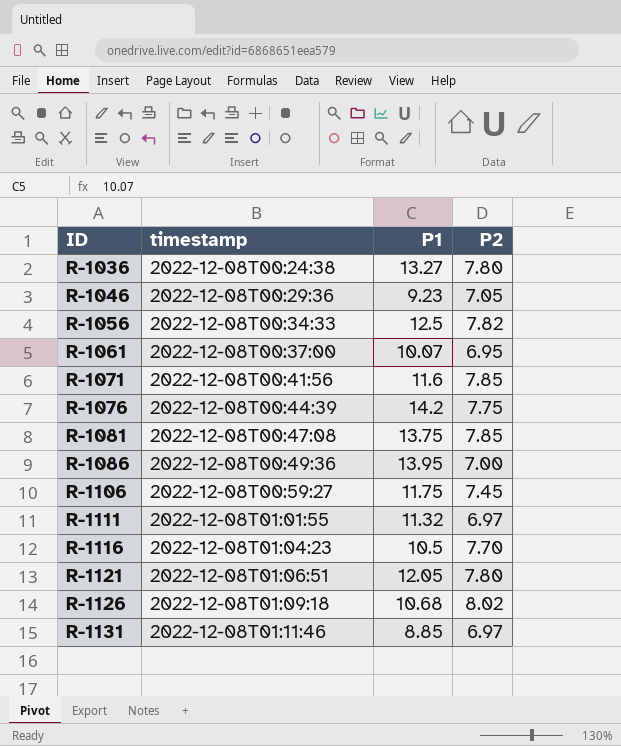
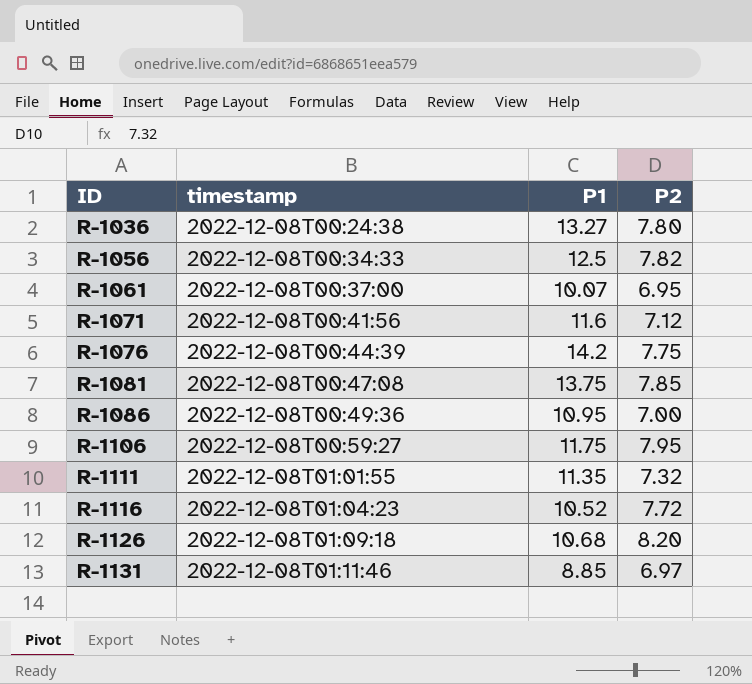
row R-1046: 2022-12-08T00:29:36 | 9.23 | 7.05 -> none
row R-1121: 2022-12-08T01:06:51 | 12.05 | 7.80 -> none
R-1071 | P2: 7.85 -> 7.12
R-1086 | P1: 13.95 -> 10.95
R-1106 | P2: 7.45 -> 7.95
R-1111 | P1: 11.32 -> 11.35
R-1111 | P2: 6.97 -> 7.32
R-1116 | P1: 10.5 -> 10.52
R-1116 | P2: 7.70 -> 7.72
R-1126 | P2: 8.02 -> 8.20

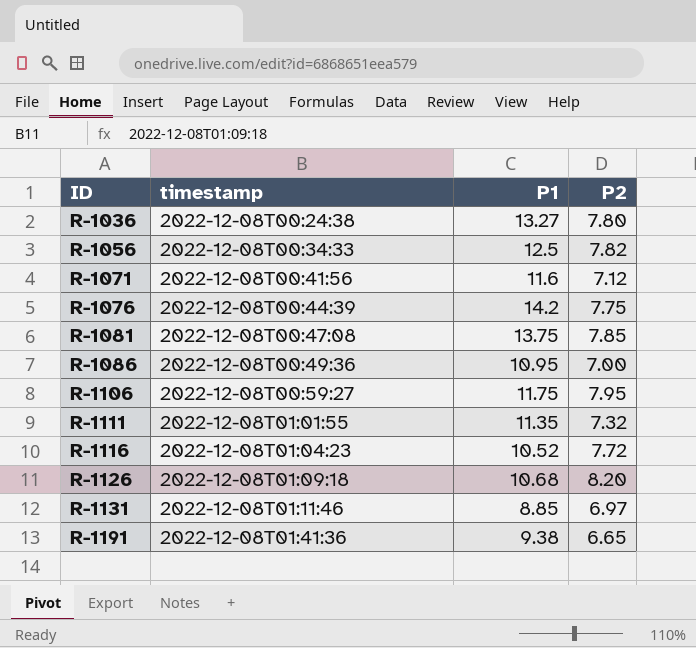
row R-1061: 2022-12-08T00:37:00 | 10.07 | 6.95 -> none
row R-1191: none -> 2022-12-08T01:41:36 | 9.38 | 6.65

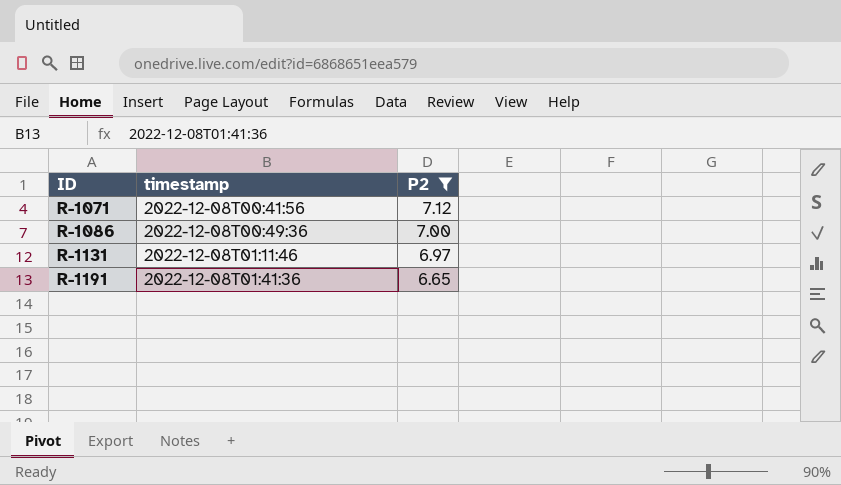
filter: none -> P2 <= 7.12
column P1 | position: 3 -> none

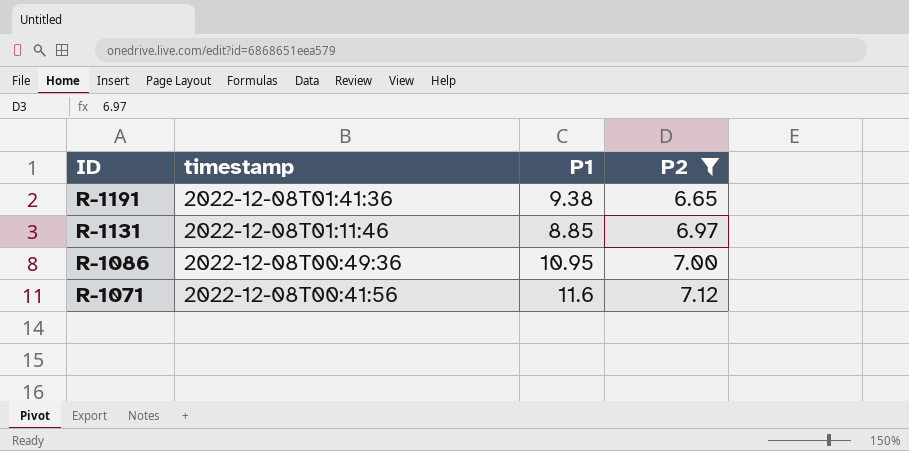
row order: ID ascending -> ID descending
column P1 | position: none -> 3

